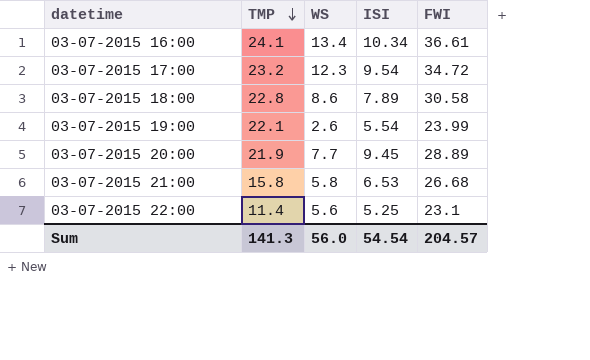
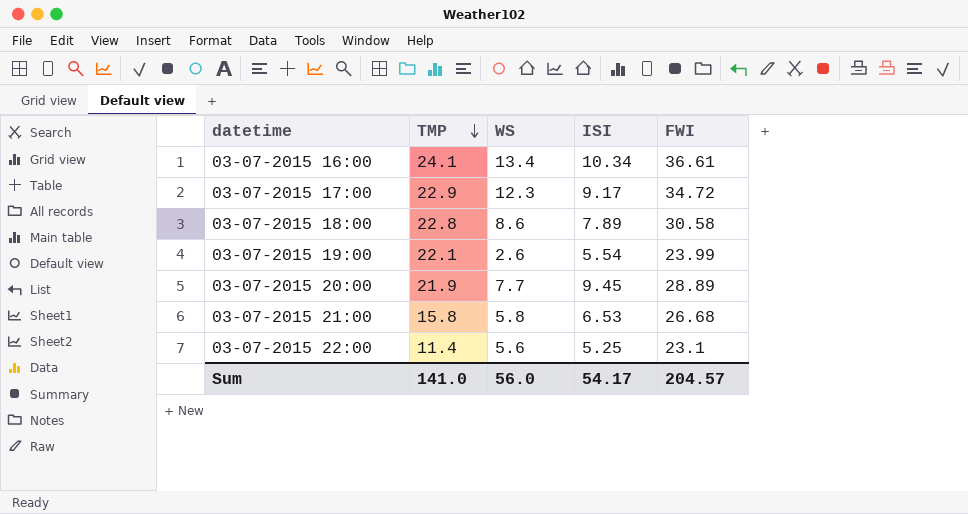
03-07-2015 17:00 | TMP: 23.2 -> 22.9
03-07-2015 17:00 | ISI: 9.54 -> 9.17
Sum | TMP: 141.3 -> 141.0
Sum | ISI: 54.54 -> 54.17

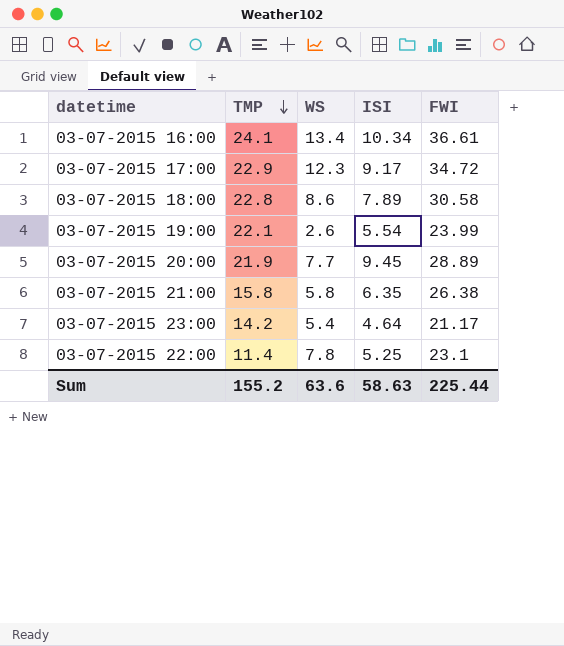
03-07-2015 21:00 | ISI: 6.53 -> 6.35
03-07-2015 21:00 | FWI: 26.68 -> 26.38
row 03-07-2015 23:00: none -> 14.2 | 5.4 | 4.64 | 21.17
03-07-2015 22:00 | WS: 5.6 -> 7.8
Sum | TMP: 141.0 -> 155.2
Sum | WS: 56.0 -> 63.6
Sum | ISI: 54.17 -> 58.63
Sum | FWI: 204.57 -> 225.44

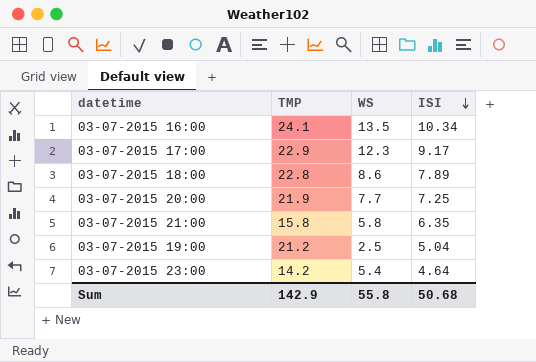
row order: TMP descending -> ISI descending
column FWI | position: 5 -> none
row 03-07-2015 22:00: 11.4 | 7.8 | 5.25 | 23.1 -> none
03-07-2015 16:00 | WS: 13.4 -> 13.5
03-07-2015 20:00 | ISI: 9.45 -> 7.25
03-07-2015 19:00 | TMP: 22.1 -> 21.2
03-07-2015 19:00 | WS: 2.6 -> 2.5
03-07-2015 19:00 | ISI: 5.54 -> 5.04
Sum | TMP: 155.2 -> 142.9
Sum | WS: 63.6 -> 55.8
Sum | ISI: 58.63 -> 50.68

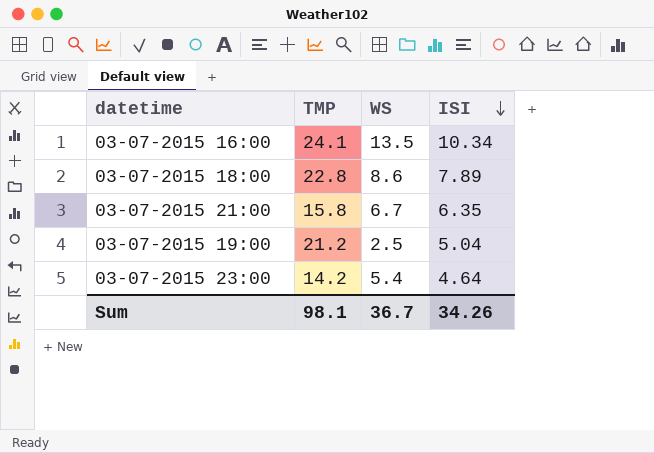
row 03-07-2015 17:00: 22.9 | 12.3 | 9.17 -> none
row 03-07-2015 20:00: 21.9 | 7.7 | 7.25 -> none
03-07-2015 21:00 | WS: 5.8 -> 6.7
Sum | TMP: 142.9 -> 98.1
Sum | WS: 55.8 -> 36.7
Sum | ISI: 50.68 -> 34.26

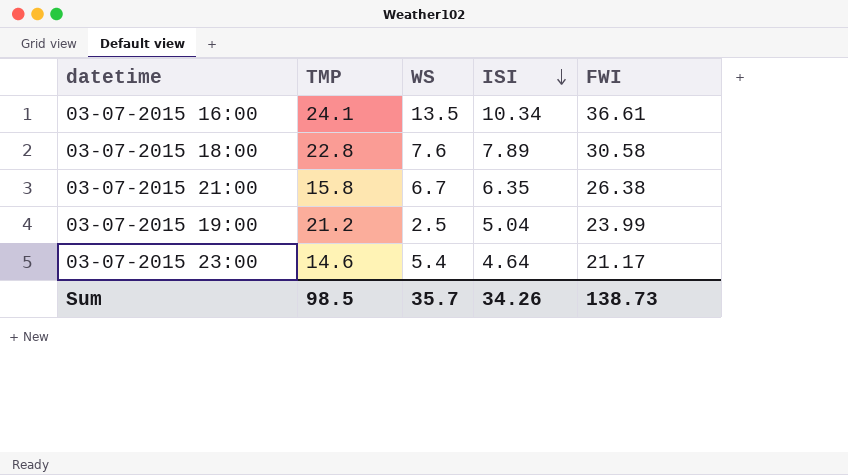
column FWI | position: none -> 5
03-07-2015 18:00 | WS: 8.6 -> 7.6
03-07-2015 23:00 | TMP: 14.2 -> 14.6
Sum | TMP: 98.1 -> 98.5
Sum | WS: 36.7 -> 35.7

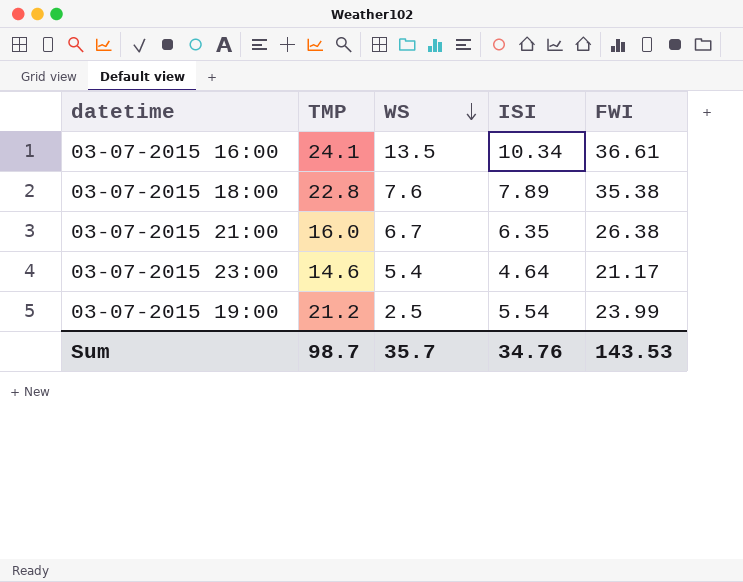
row order: ISI descending -> WS descending
03-07-2015 18:00 | FWI: 30.58 -> 35.38
03-07-2015 21:00 | TMP: 15.8 -> 16.0
03-07-2015 19:00 | ISI: 5.04 -> 5.54
Sum | TMP: 98.5 -> 98.7
Sum | ISI: 34.26 -> 34.76
Sum | FWI: 138.73 -> 143.53

